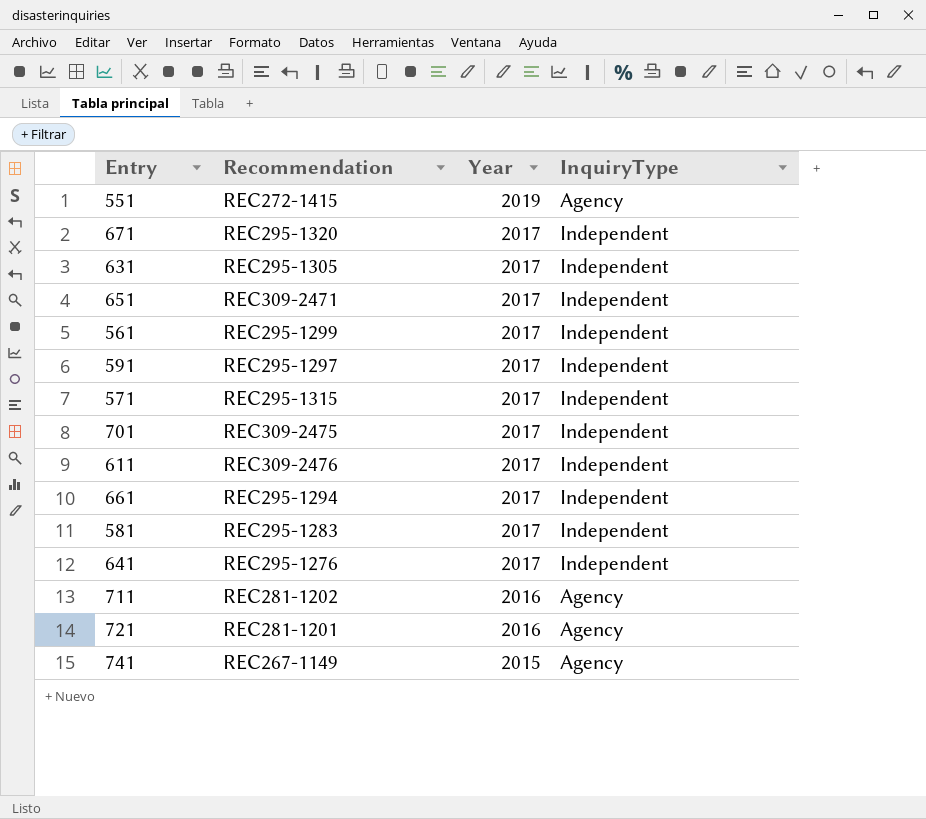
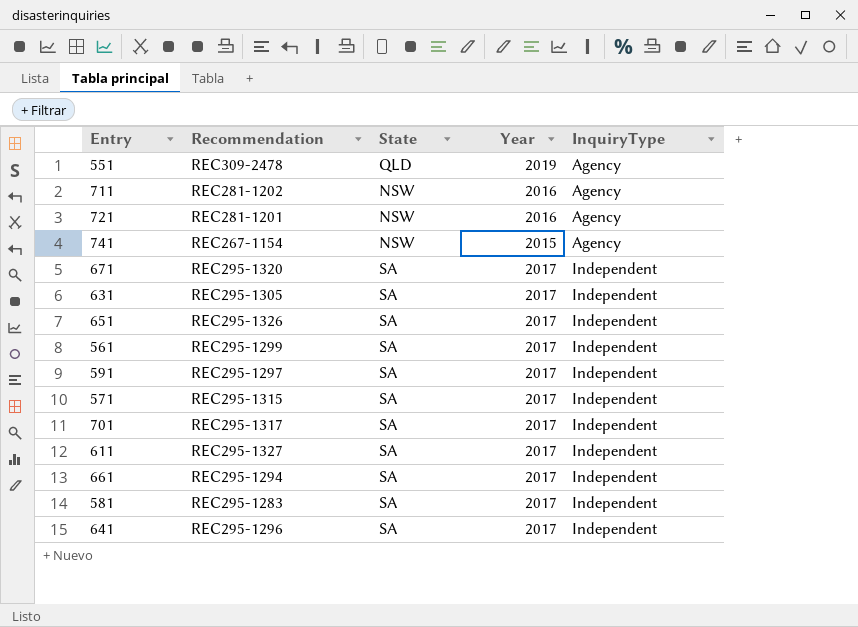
row order: Year descending -> InquiryType ascending
column State | position: none -> 3
551 | Recommendation: REC272-1415 -> REC309-2478
741 | Recommendation: REC267-1149 -> REC267-1154
651 | Recommendation: REC309-2471 -> REC295-1326
701 | Recommendation: REC309-2475 -> REC295-1317
611 | Recommendation: REC309-2476 -> REC295-1327
641 | Recommendation: REC295-1276 -> REC295-1296

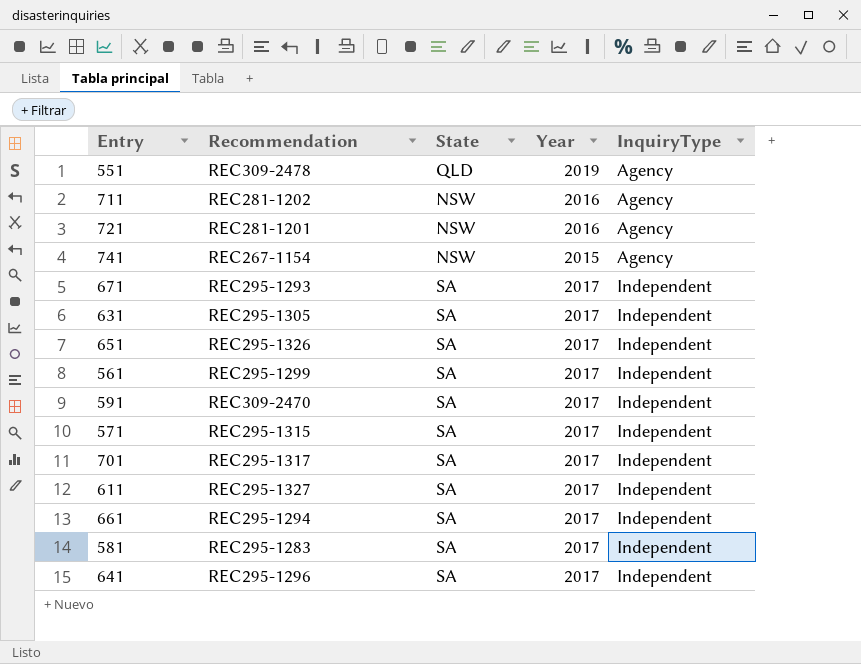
671 | Recommendation: REC295-1320 -> REC295-1293
591 | Recommendation: REC295-1297 -> REC309-2470

